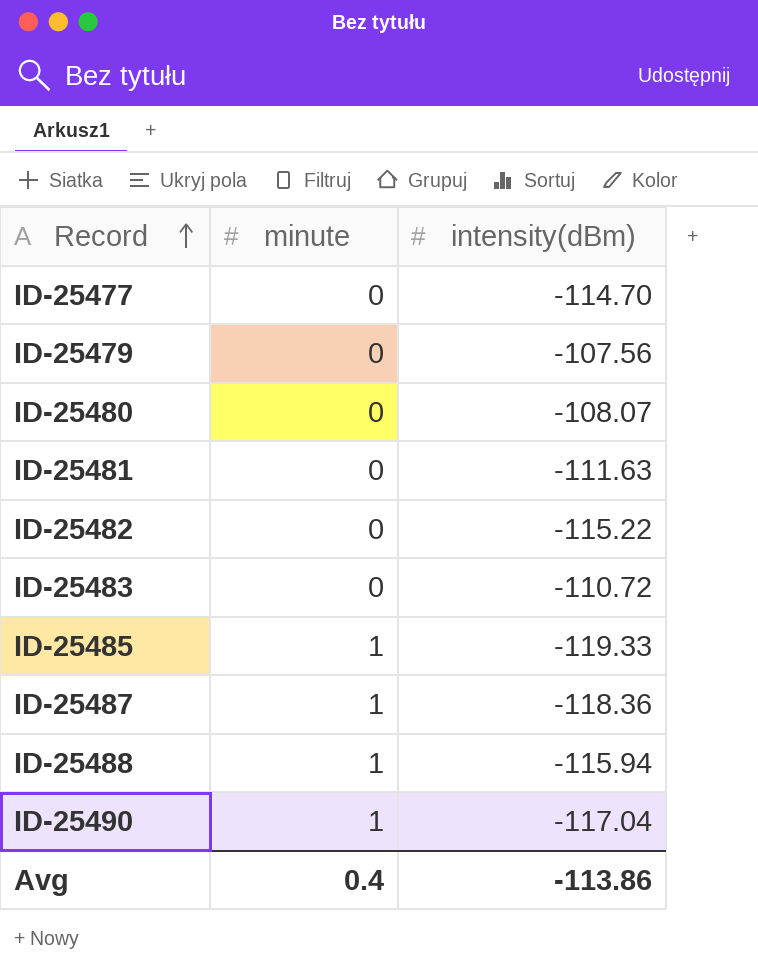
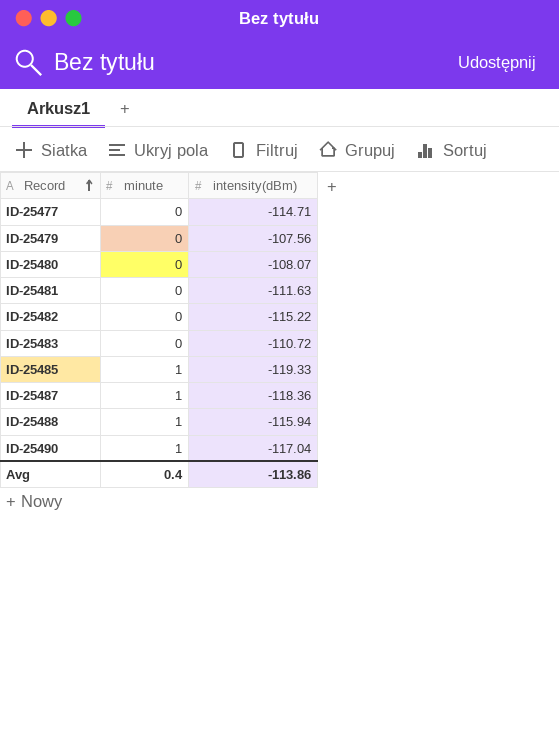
ID-25477 | intensity(dBm): -114.70 -> -114.71

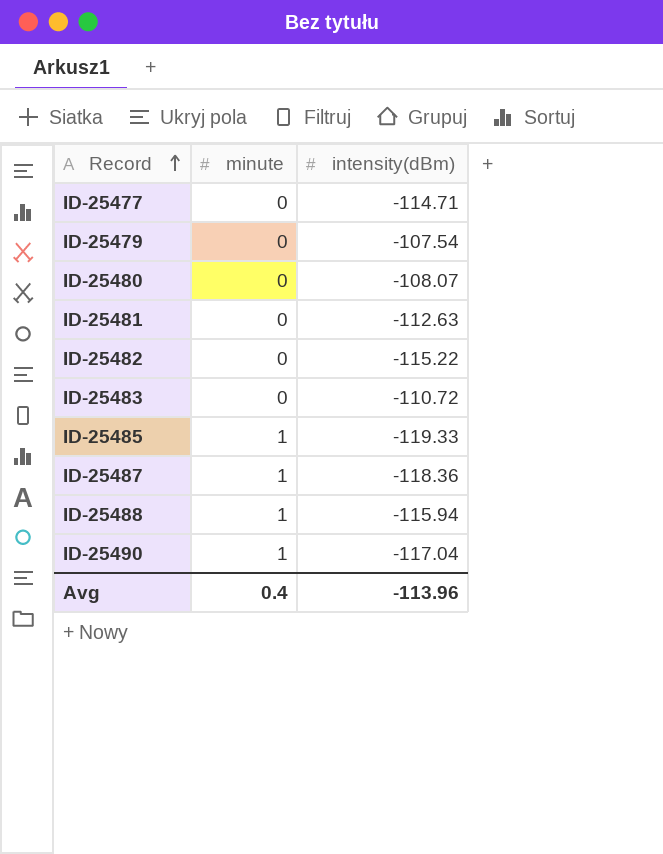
ID-25479 | intensity(dBm): -107.56 -> -107.54
ID-25481 | intensity(dBm): -111.63 -> -112.63
Avg | intensity(dBm): -113.86 -> -113.96

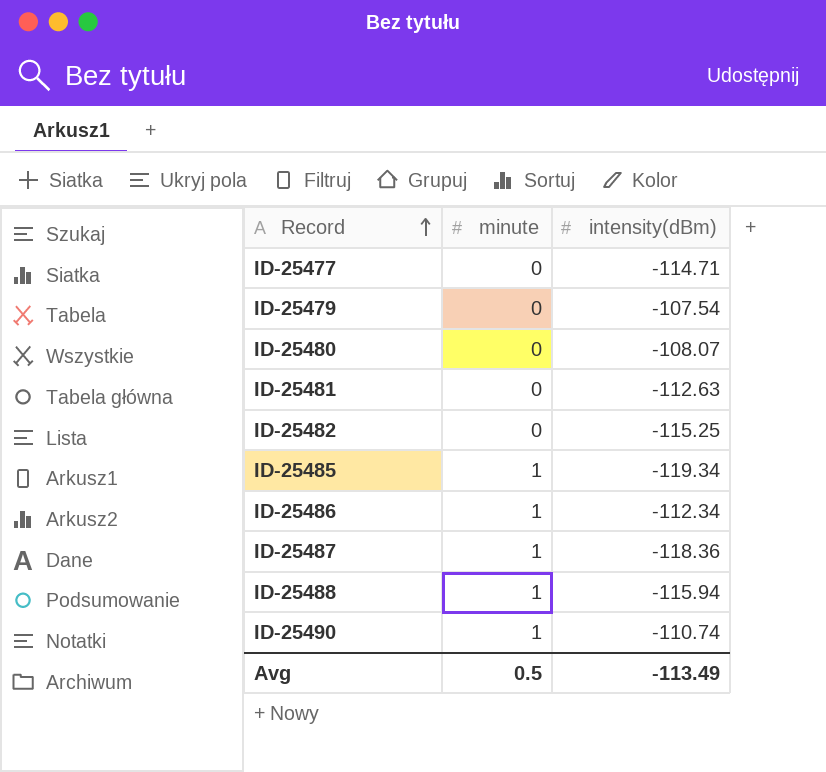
row ID-25483: 0 | -110.72 -> none
ID-25482 | intensity(dBm): -115.22 -> -115.25
ID-25485 | intensity(dBm): -119.33 -> -119.34
row ID-25486: none -> 1 | -112.34
ID-25490 | intensity(dBm): -117.04 -> -110.74
Avg | minute: 0.4 -> 0.5
Avg | intensity(dBm): -113.96 -> -113.49

